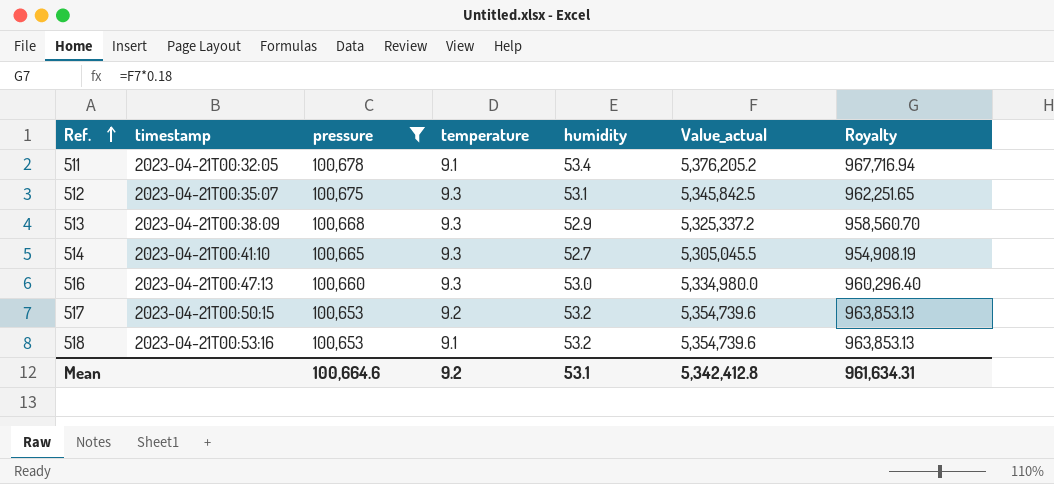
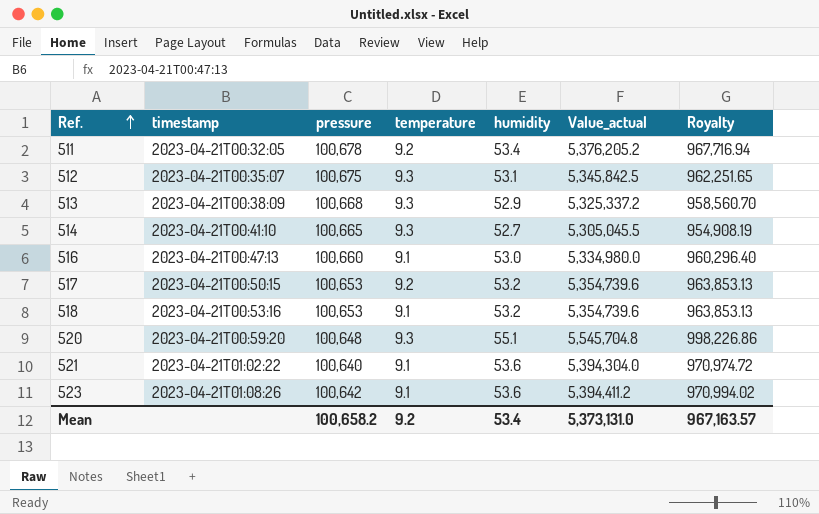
filter: pressure >= 100,653 -> none
511 | temperature: 9.1 -> 9.2
516 | temperature: 9.3 -> 9.1
Mean | pressure: 100,664.6 -> 100,658.2
Mean | humidity: 53.1 -> 53.4
Mean | Value_actual: 5,342,412.8 -> 5,373,131.0
Mean | Royalty: 961,634.31 -> 967,163.57

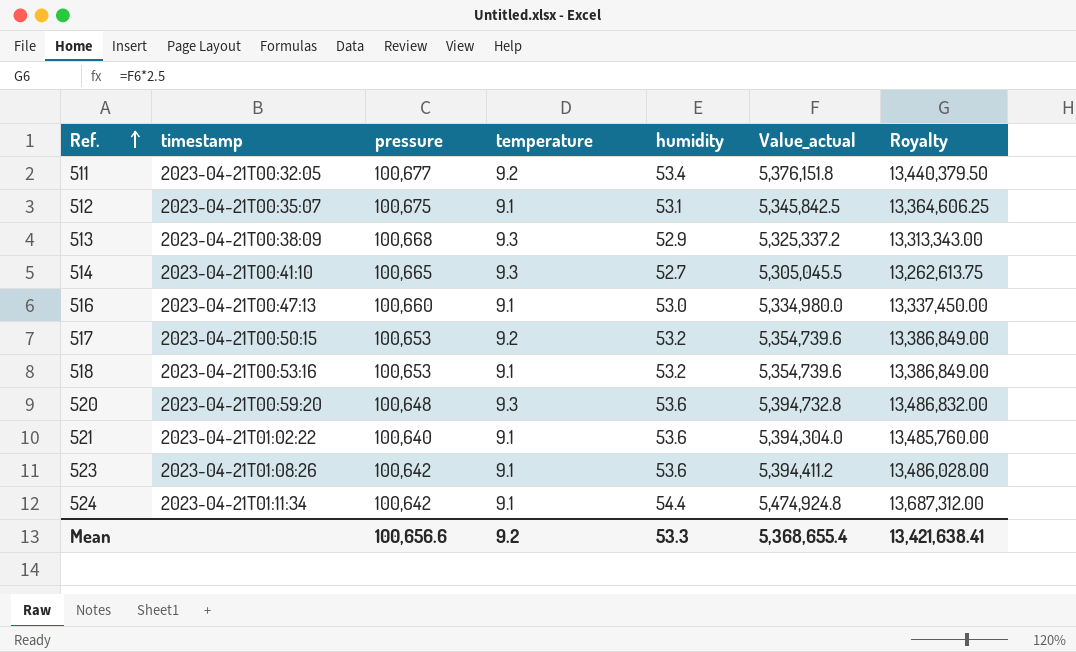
column Royalty | formula: [Value_actual] * 0.18 -> [Value_actual] * 2.5
511 | pressure: 100,678 -> 100,677
511 | Value_actual: 5,376,205.2 -> 5,376,151.8
512 | temperature: 9.3 -> 9.1
520 | humidity: 55.1 -> 53.6
520 | Value_actual: 5,545,704.8 -> 5,394,732.8
row 524: none -> 2023-04-21T01:11:34 | 100,642 | 9.1 | 54.4 | 5,474,924.8 | 13,687,312.00
Mean | pressure: 100,658.2 -> 100,656.6
Mean | humidity: 53.4 -> 53.3
Mean | Value_actual: 5,373,131.0 -> 5,368,655.4
Mean | Royalty: 967,163.57 -> 13,421,638.41

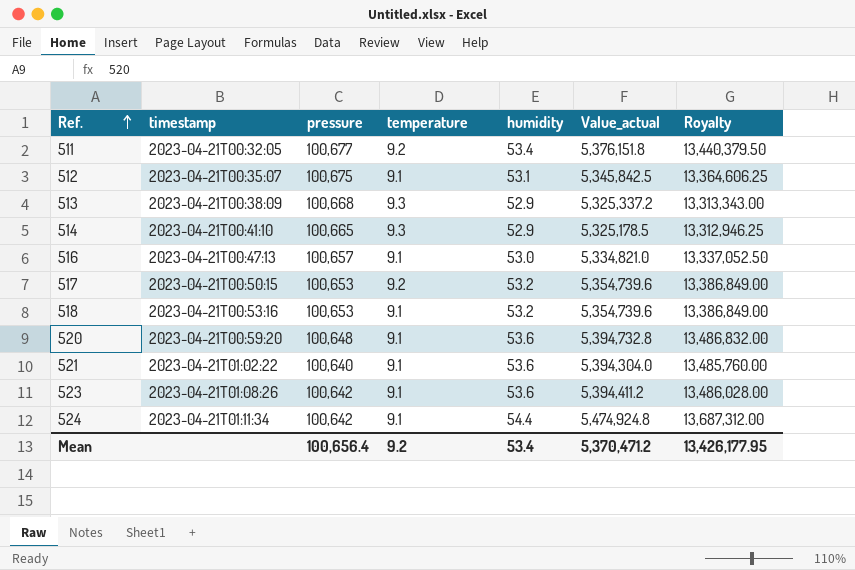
514 | humidity: 52.7 -> 52.9
514 | Value_actual: 5,305,045.5 -> 5,325,178.5
514 | Royalty: 13,262,613.75 -> 13,312,946.25
516 | pressure: 100,660 -> 100,657
516 | Value_actual: 5,334,980.0 -> 5,334,821.0
516 | Royalty: 13,337,450.00 -> 13,337,052.50
520 | temperature: 9.3 -> 9.1
Mean | pressure: 100,656.6 -> 100,656.4
Mean | humidity: 53.3 -> 53.4
Mean | Value_actual: 5,368,655.4 -> 5,370,471.2
Mean | Royalty: 13,421,638.41 -> 13,426,177.95

